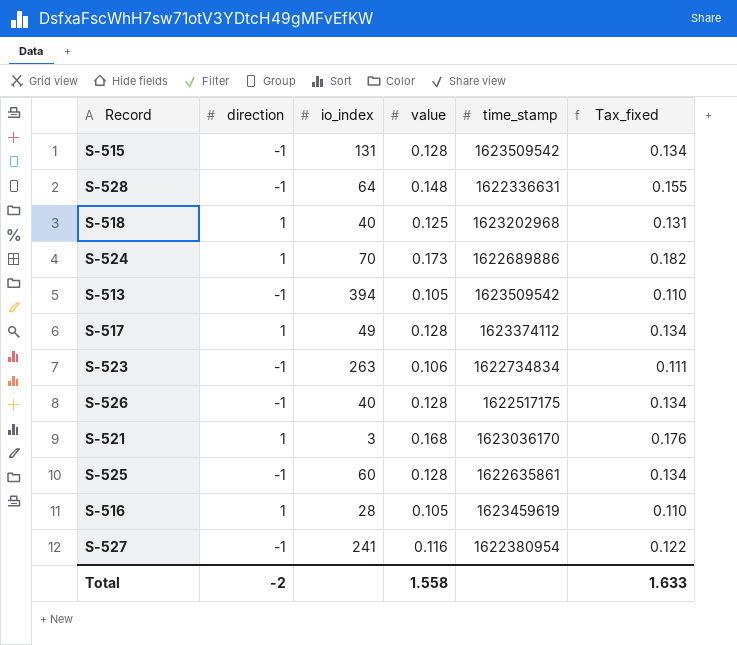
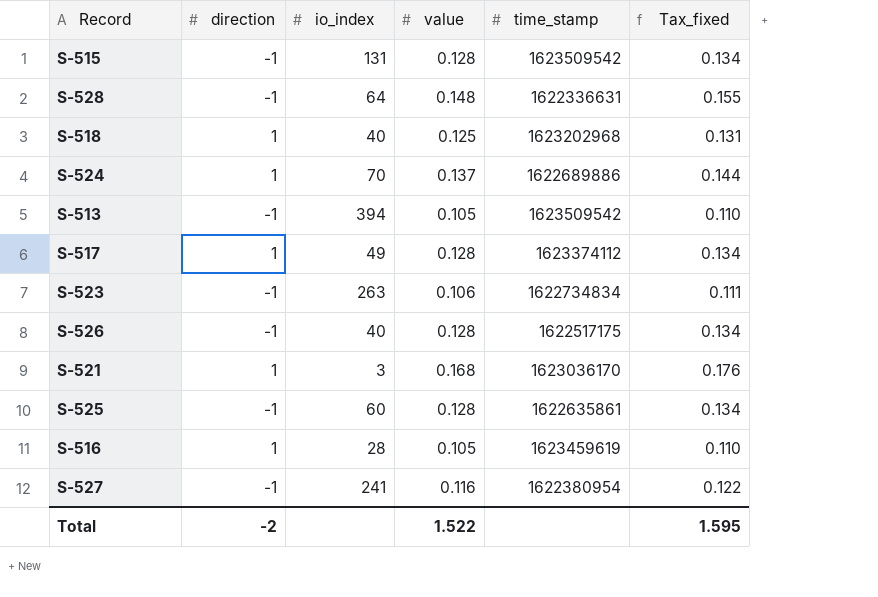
S-524 | value: 0.173 -> 0.137
S-524 | Tax_fixed: 0.182 -> 0.144
Total | value: 1.558 -> 1.522
Total | Tax_fixed: 1.633 -> 1.595

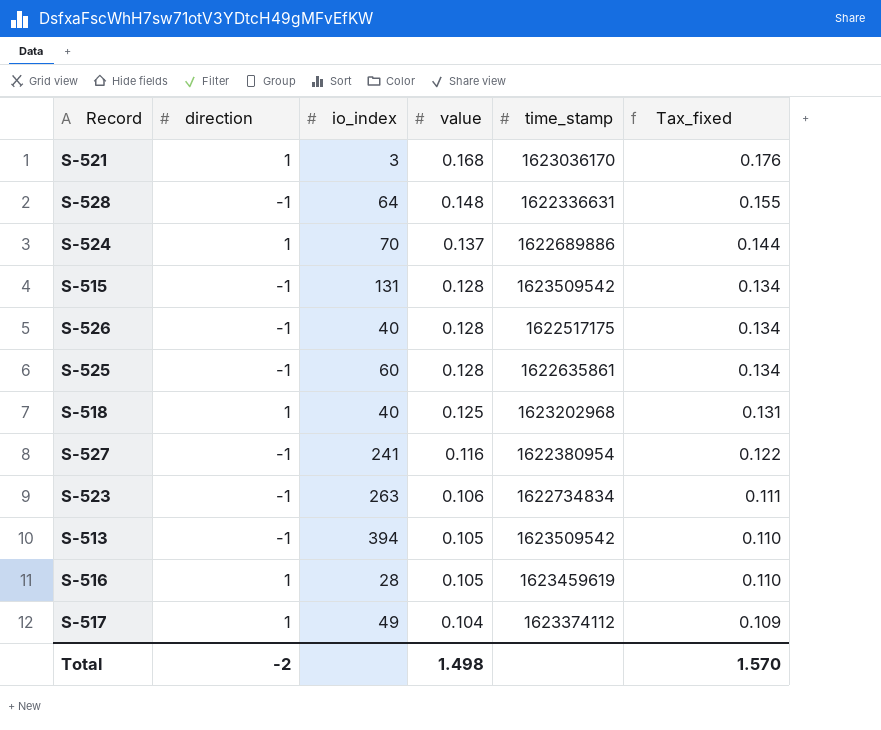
row order: none -> value descending
S-517 | value: 0.128 -> 0.104
S-517 | Tax_fixed: 0.134 -> 0.109
Total | value: 1.522 -> 1.498
Total | Tax_fixed: 1.595 -> 1.570

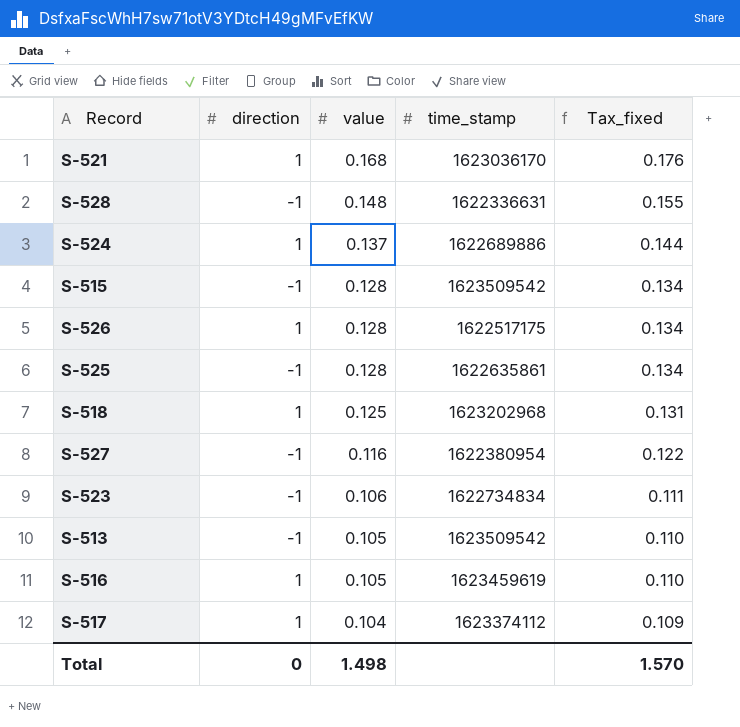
column io_index | position: 3 -> none
S-526 | direction: -1 -> 1
Total | direction: -2 -> 0

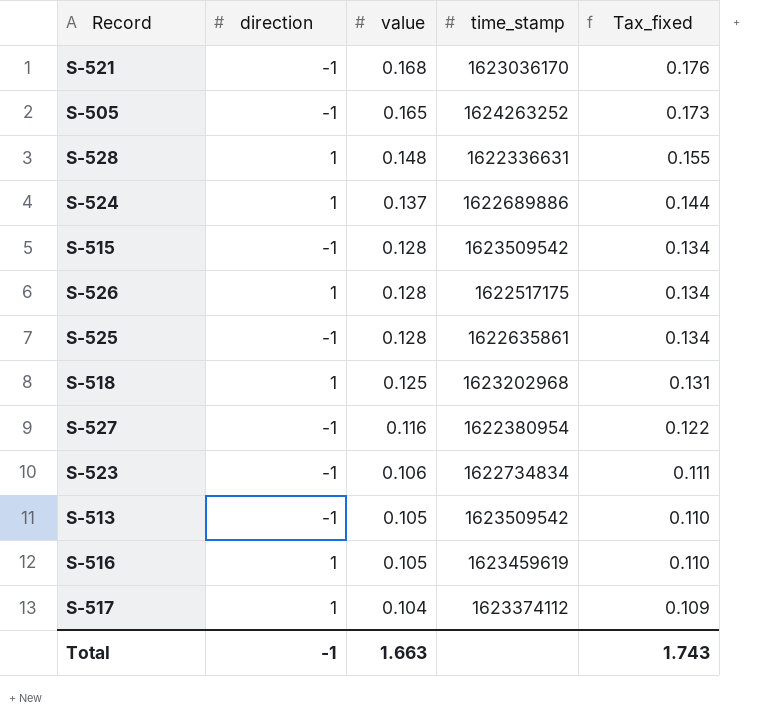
S-521 | direction: 1 -> -1
row S-505: none -> -1 | 0.165 | 1624263252 | 0.173
S-528 | direction: -1 -> 1
Total | direction: 0 -> -1
Total | value: 1.498 -> 1.663
Total | Tax_fixed: 1.570 -> 1.743

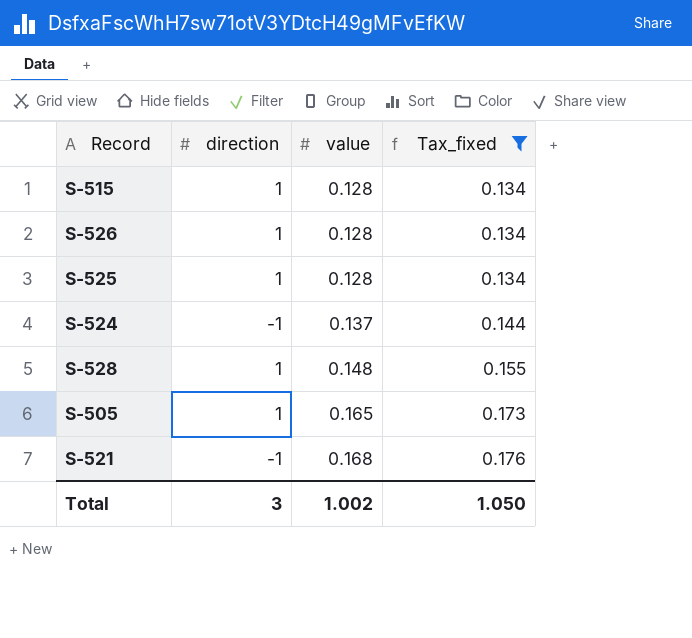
filter: none -> Tax_fixed >= 0.134
row order: value descending -> value ascending
column time_stamp | position: 4 -> none
S-515 | direction: -1 -> 1
S-525 | direction: -1 -> 1
S-524 | direction: 1 -> -1
S-505 | direction: -1 -> 1
Total | direction: -1 -> 3
Total | value: 1.663 -> 1.002
Total | Tax_fixed: 1.743 -> 1.050

